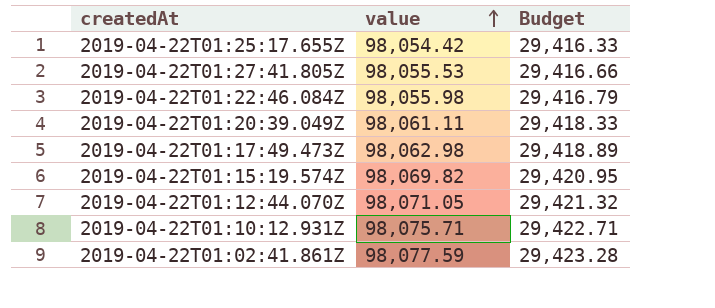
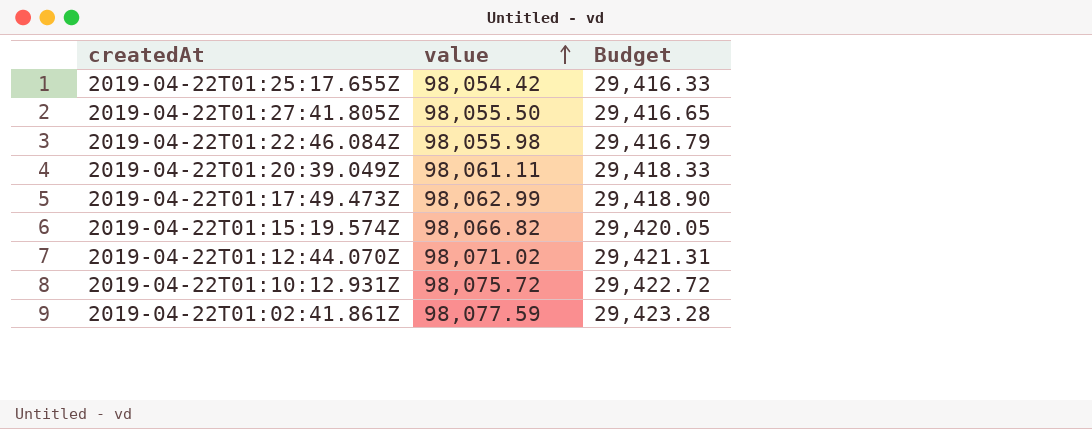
2019-04-22T01:27:41.805Z | value: 98,055.53 -> 98,055.50
2019-04-22T01:27:41.805Z | Budget: 29,416.66 -> 29,416.65
2019-04-22T01:17:49.473Z | value: 98,062.98 -> 98,062.99
2019-04-22T01:17:49.473Z | Budget: 29,418.89 -> 29,418.90
2019-04-22T01:15:19.574Z | value: 98,069.82 -> 98,066.82
2019-04-22T01:15:19.574Z | Budget: 29,420.95 -> 29,420.05
2019-04-22T01:12:44.070Z | value: 98,071.05 -> 98,071.02
2019-04-22T01:12:44.070Z | Budget: 29,421.32 -> 29,421.31
2019-04-22T01:10:12.931Z | value: 98,075.71 -> 98,075.72
2019-04-22T01:10:12.931Z | Budget: 29,422.71 -> 29,422.72

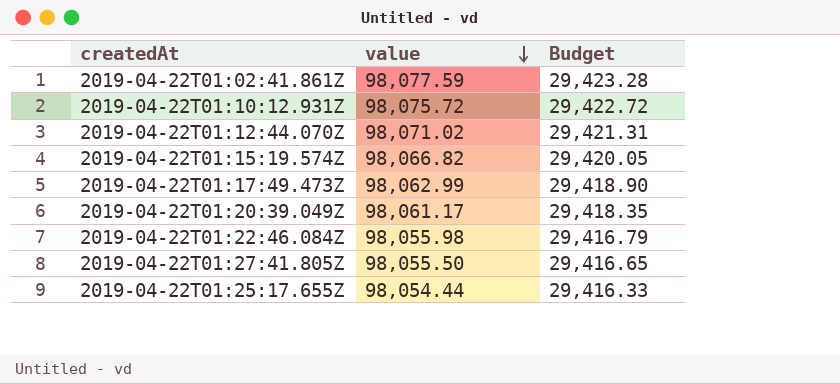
row order: value ascending -> value descending
2019-04-22T01:20:39.049Z | value: 98,061.11 -> 98,061.17
2019-04-22T01:20:39.049Z | Budget: 29,418.33 -> 29,418.35
2019-04-22T01:25:17.655Z | value: 98,054.42 -> 98,054.44

